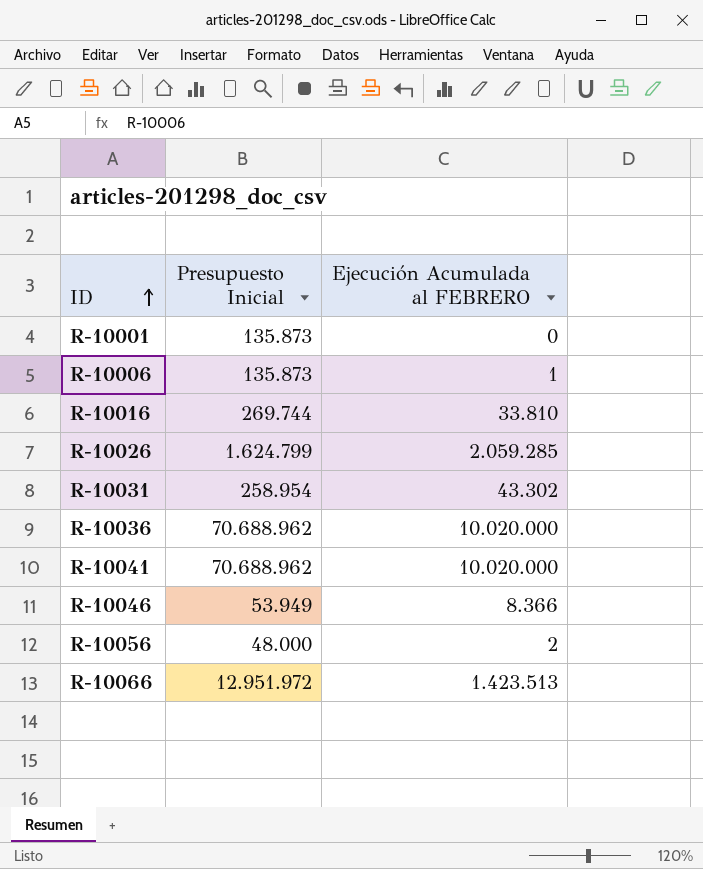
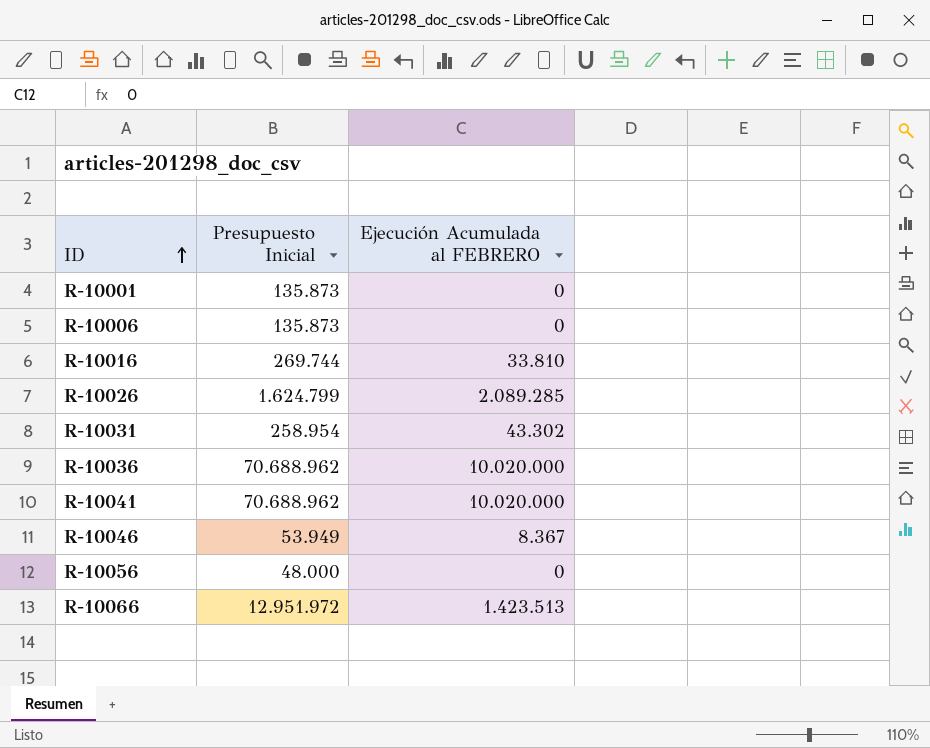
R-10006 | Ejecución Acumulada al FEBRERO: 1 -> 0
R-10026 | Ejecución Acumulada al FEBRERO: 2.059.285 -> 2.089.285
R-10046 | Ejecución Acumulada al FEBRERO: 8.366 -> 8.367
R-10056 | Ejecución Acumulada al FEBRERO: 2 -> 0

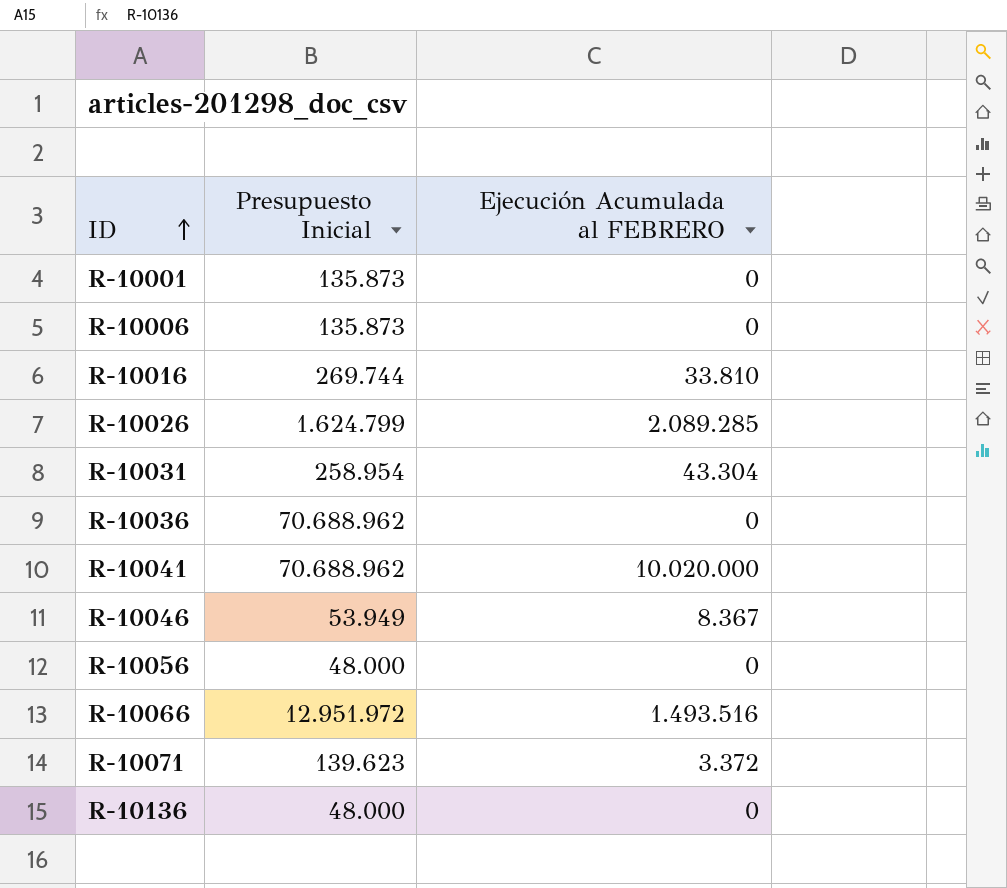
R-10031 | Ejecución Acumulada al FEBRERO: 43.302 -> 43.304
R-10036 | Ejecución Acumulada al FEBRERO: 10.020.000 -> 0
R-10066 | Ejecución Acumulada al FEBRERO: 1.423.513 -> 1.493.516
row R-10071: none -> 139.623 | 3.372
row R-10136: none -> 48.000 | 0

